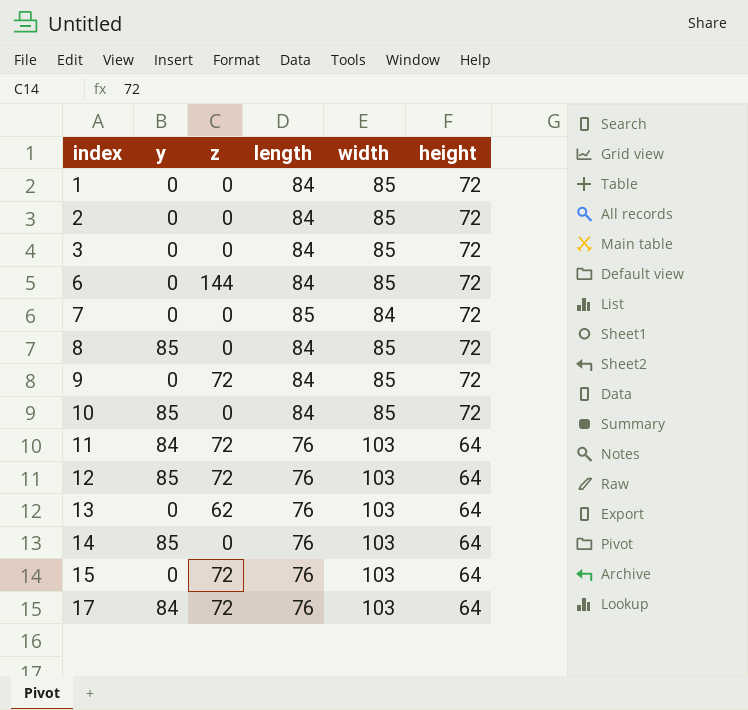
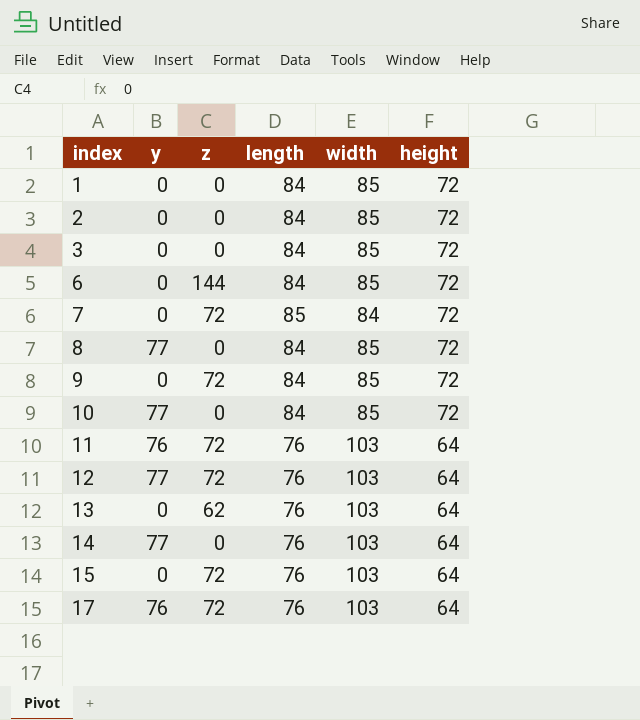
7 | z: 0 -> 72
8 | y: 85 -> 77
10 | y: 85 -> 77
11 | y: 84 -> 76
12 | y: 85 -> 77
14 | y: 85 -> 77
17 | y: 84 -> 76

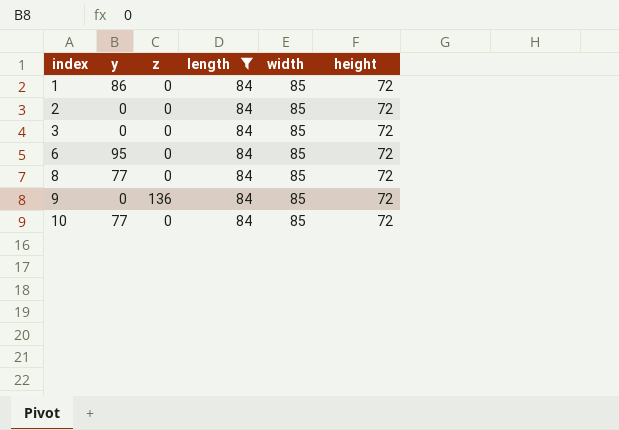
filter: none -> length = 84
1 | y: 0 -> 86
6 | y: 0 -> 95
6 | z: 144 -> 0
9 | z: 72 -> 136

